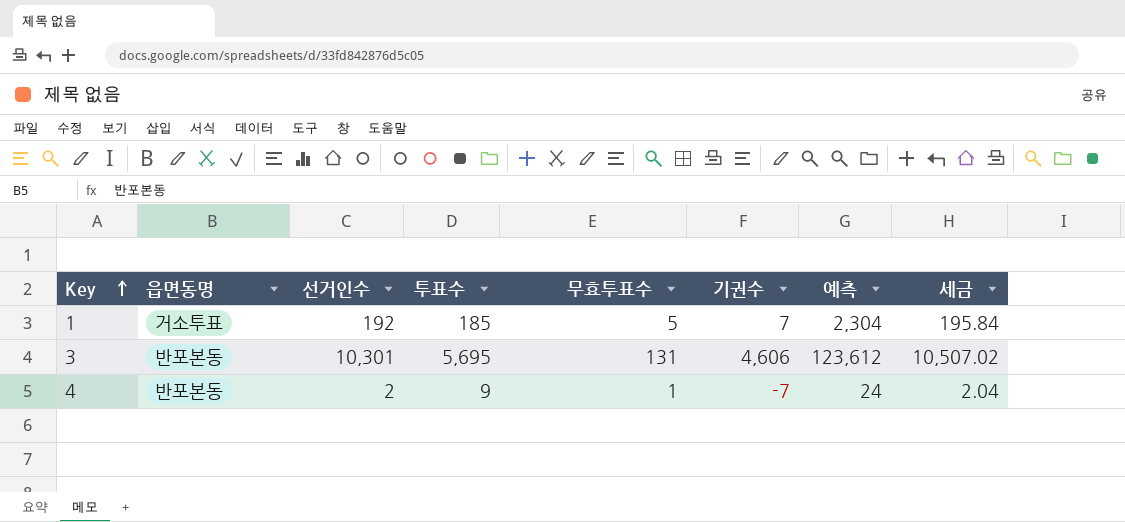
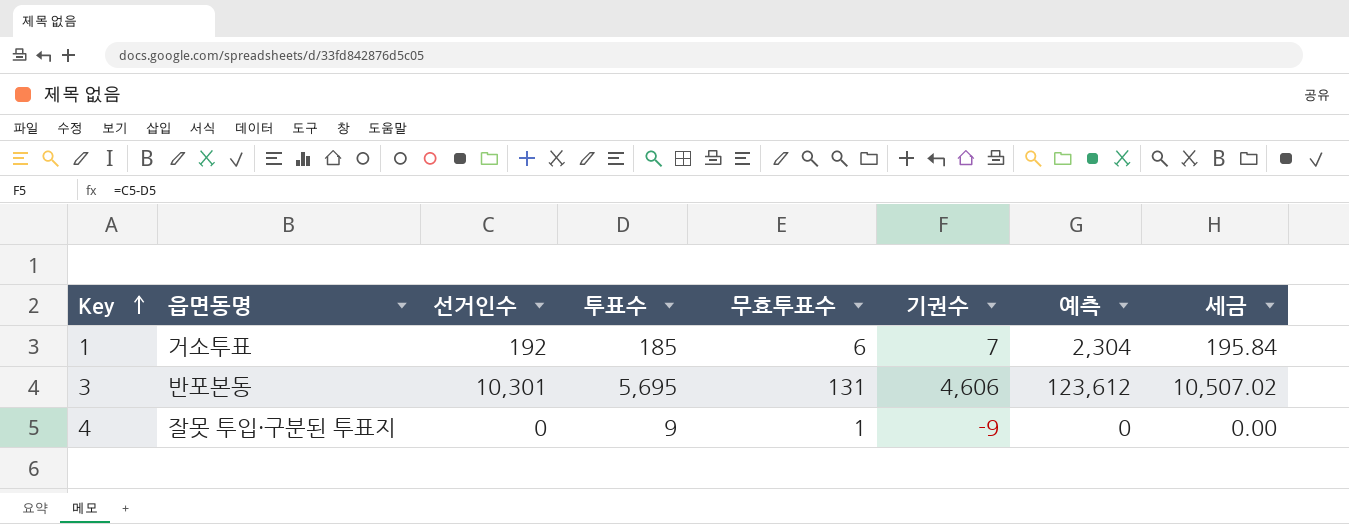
1 | 무효투표수: 5 -> 6
4 | 읍면동명: 반포본동 -> 잘못 투입·구분된 투표지
4 | 선거인수: 2 -> 0
4 | 기권수: -7 -> -9
4 | 예측: 24 -> 0
4 | 세금: 2.04 -> 0.00

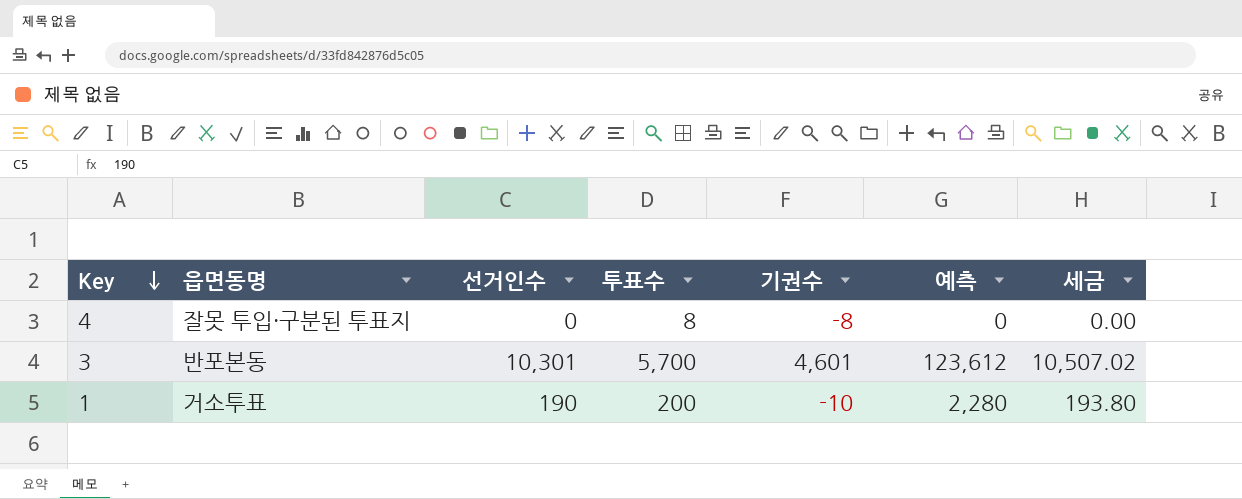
row order: Key ascending -> Key descending
column 무효투표수 | position: 5 -> none
4 | 투표수: 9 -> 8
4 | 기권수: -9 -> -8
3 | 투표수: 5,695 -> 5,700
3 | 기권수: 4,606 -> 4,601
1 | 선거인수: 192 -> 190
1 | 투표수: 185 -> 200
1 | 기권수: 7 -> -10
1 | 예측: 2,304 -> 2,280
1 | 세금: 195.84 -> 193.80

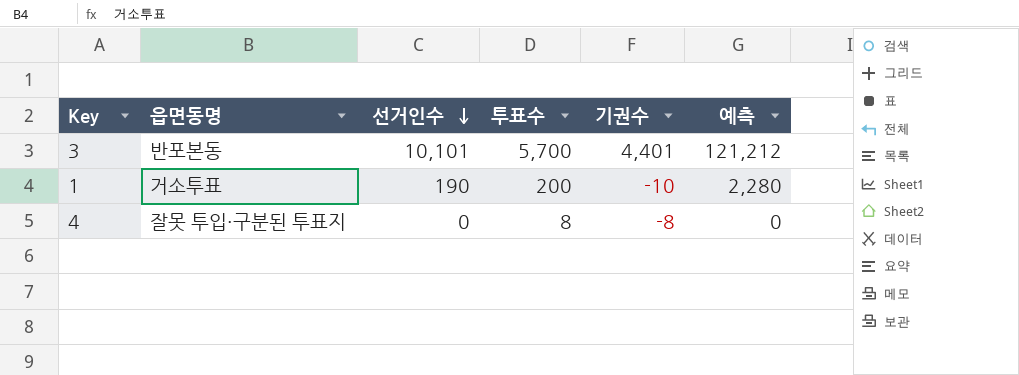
row order: Key descending -> 선거인수 descending
column 세금 | formula: [선거인수] * 1.02 -> none
3 | 선거인수: 10,301 -> 10,101
3 | 기권수: 4,601 -> 4,401
3 | 예측: 123,612 -> 121,212

